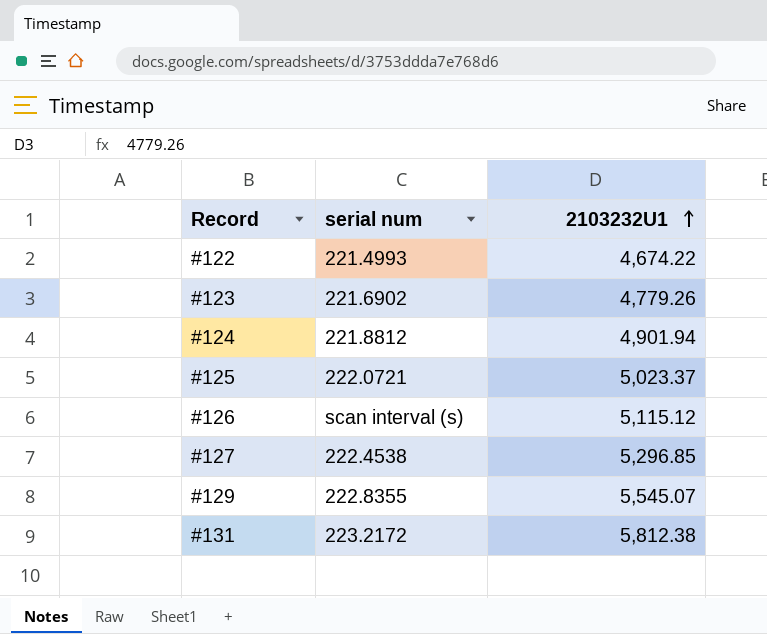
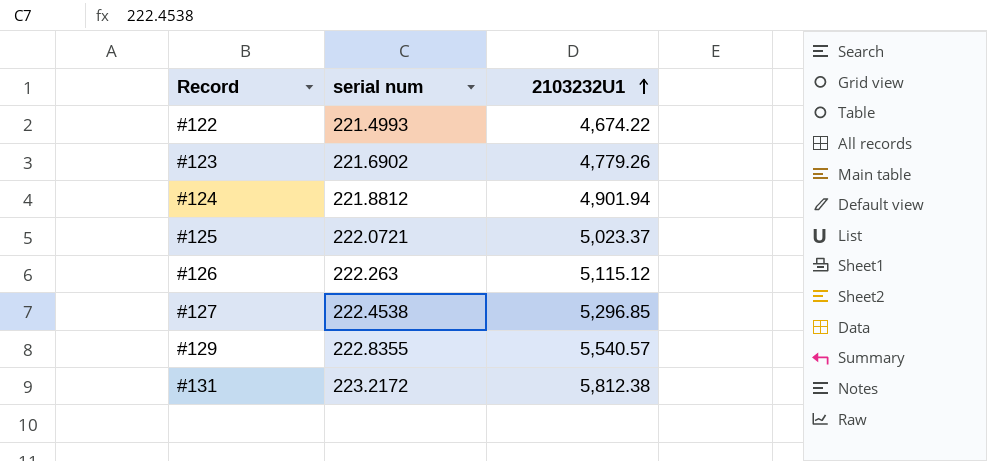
#126 | serial num: scan interval (s) -> 222.263
#129 | 2103232U1: 5,545.07 -> 5,540.57

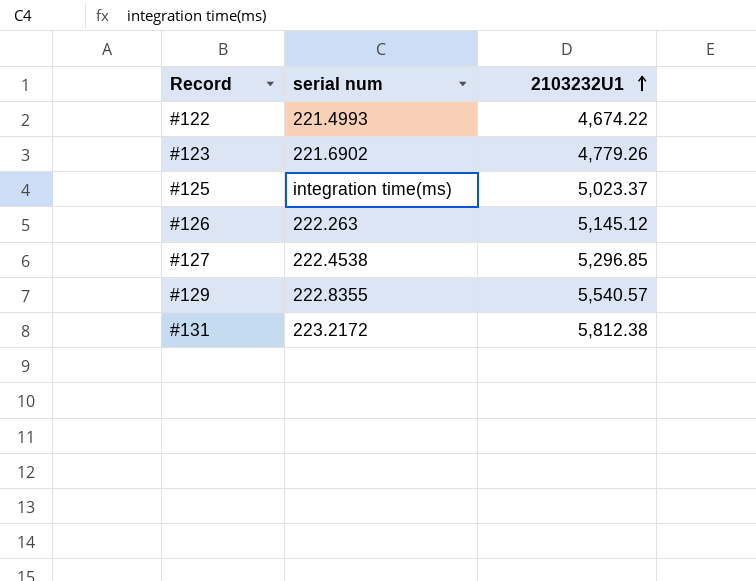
row #124: 221.8812 | 4,901.94 -> none
#125 | serial num: 222.0721 -> integration time(ms)
#126 | 2103232U1: 5,115.12 -> 5,145.12

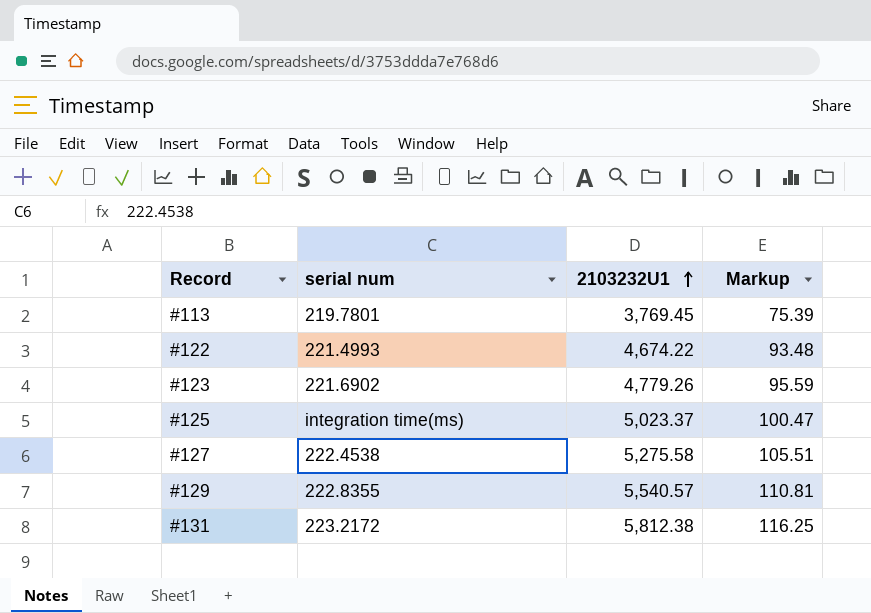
column Markup | formula: none -> [2103232U1] * 0.02
row #126: 222.263 | 5,145.12 -> none
row #113: none -> 219.7801 | 3,769.45 | 75.39
#127 | 2103232U1: 5,296.85 -> 5,275.58

